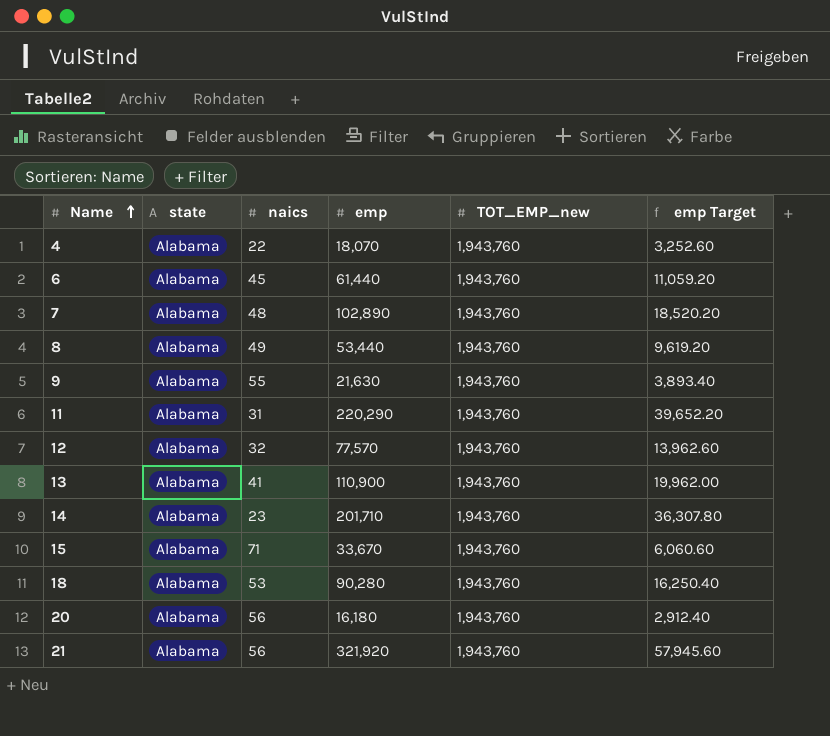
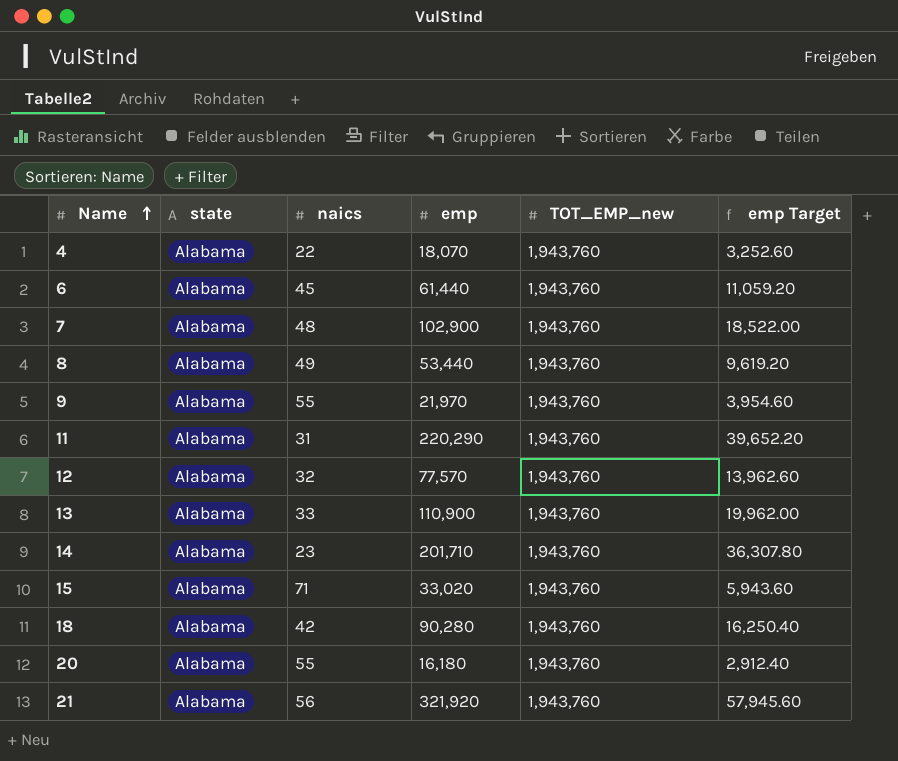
7 | emp: 102,890 -> 102,900
7 | emp Target: 18,520.20 -> 18,522.00
9 | emp: 21,630 -> 21,970
9 | emp Target: 3,893.40 -> 3,954.60
13 | naics: 41 -> 33
15 | emp: 33,670 -> 33,020
15 | emp Target: 6,060.60 -> 5,943.60
18 | naics: 53 -> 42
20 | naics: 56 -> 55

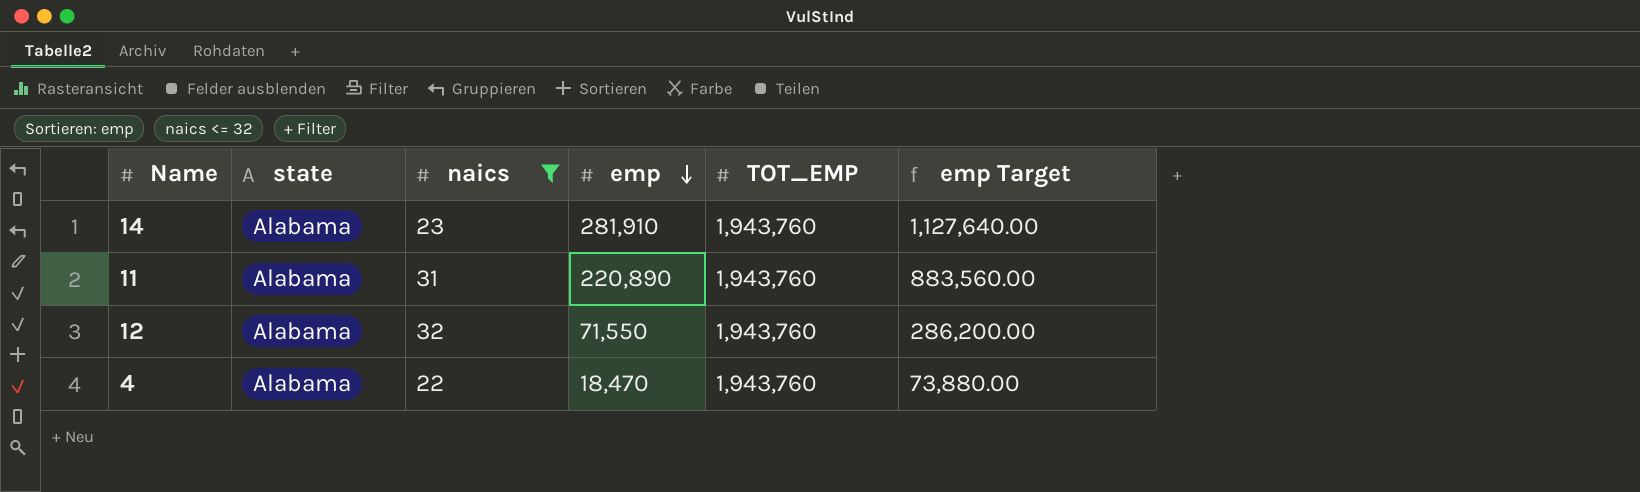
filter: none -> naics <= 32
row order: Name ascending -> emp descending
column name: TOT_EMP_new -> TOT_EMP
column emp Target | formula: [emp] * 0.18 -> [emp] * 4
14 | emp: 201,710 -> 281,910
11 | emp: 220,290 -> 220,890
12 | emp: 77,570 -> 71,550
4 | emp: 18,070 -> 18,470

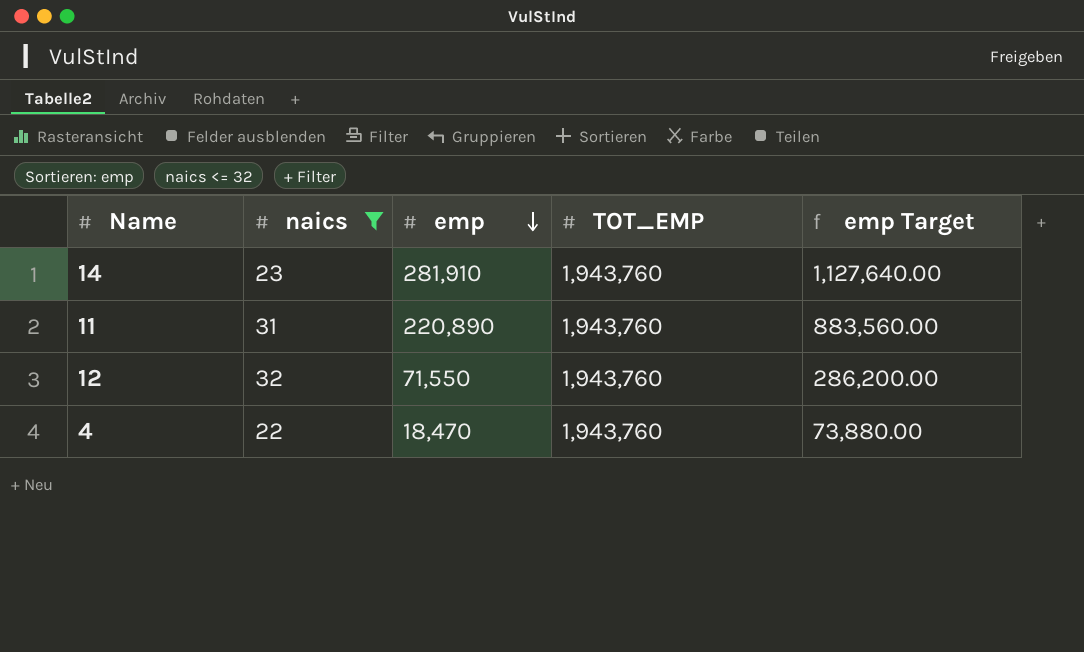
column state | position: 2 -> none

